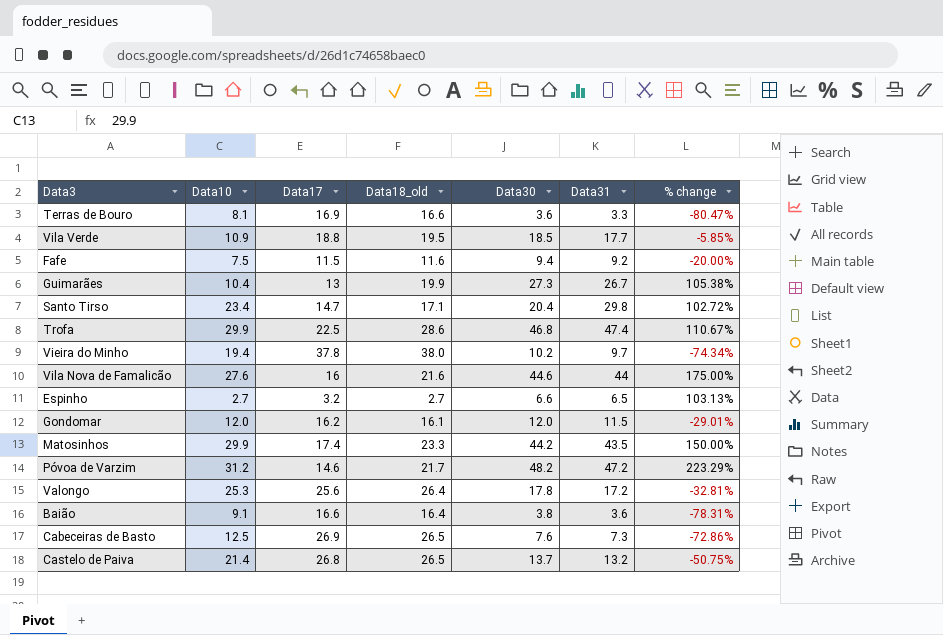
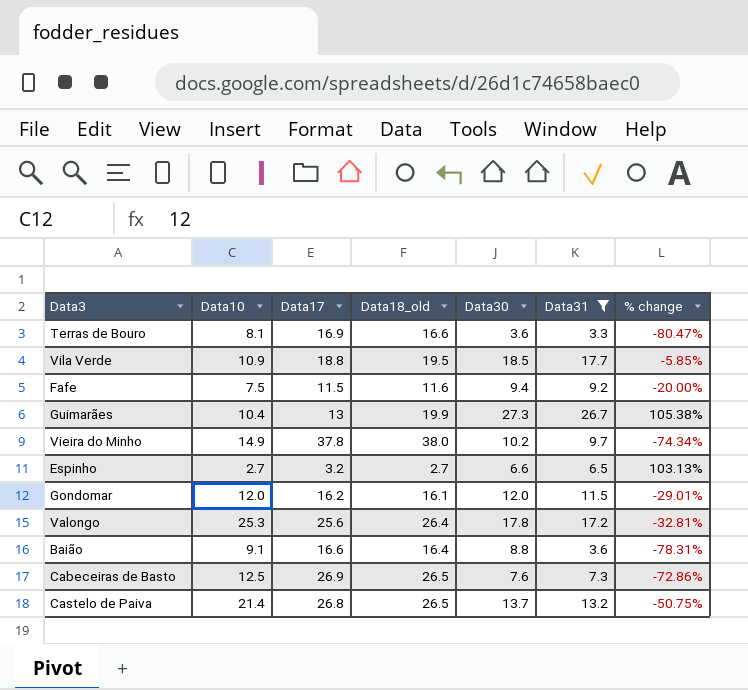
filter: none -> Data31 <= 26.7
Vieira do Minho | Data10: 19.4 -> 14.9
Baião | Data30: 3.8 -> 8.8

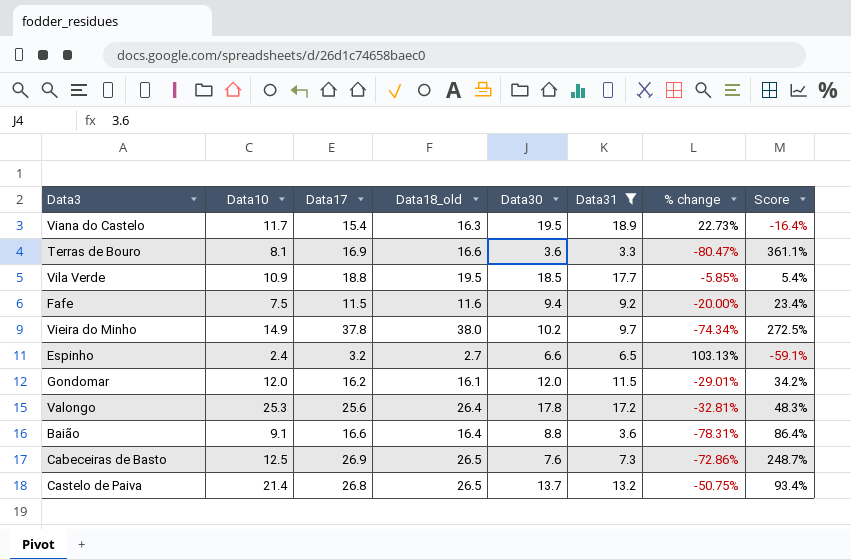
column Score | formula: none -> ([Data18_old] - [Data30]) / [Data30]
row Guimarães: 10.4 | 13 | 19.9 | 27.3 | 26.7 | 105.38% -> none
row Viana do Castelo: none -> 11.7 | 15.4 | 16.3 | 19.5 | 18.9 | 22.73% | -16.4%
Espinho | Data10: 2.7 -> 2.4

